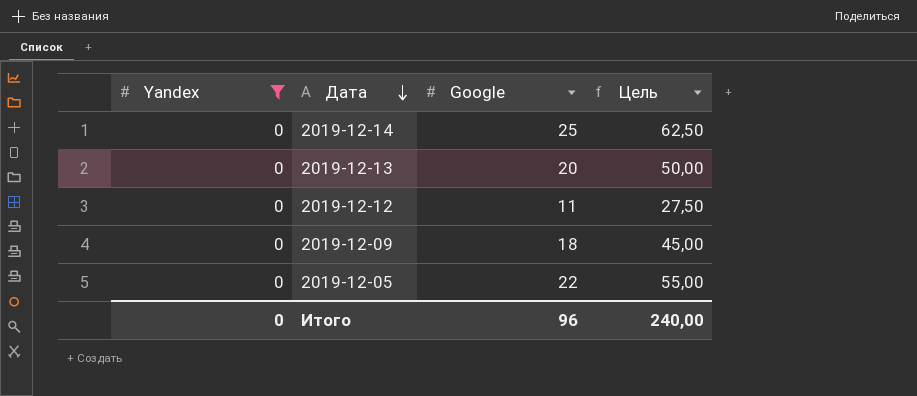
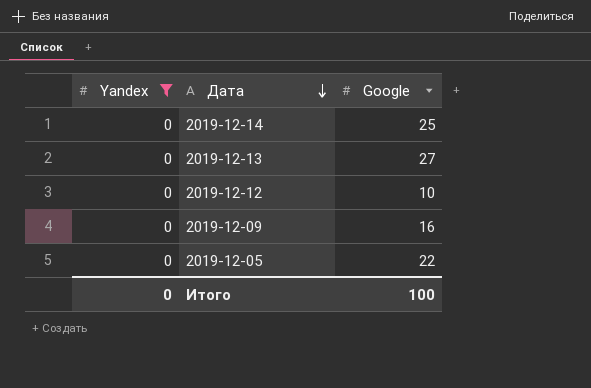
column Цель | formula: [Google] * 2,5 -> none
2019-12-13 | Google: 20 -> 27
2019-12-12 | Google: 11 -> 10
2019-12-09 | Google: 18 -> 16
Итого | Google: 96 -> 100

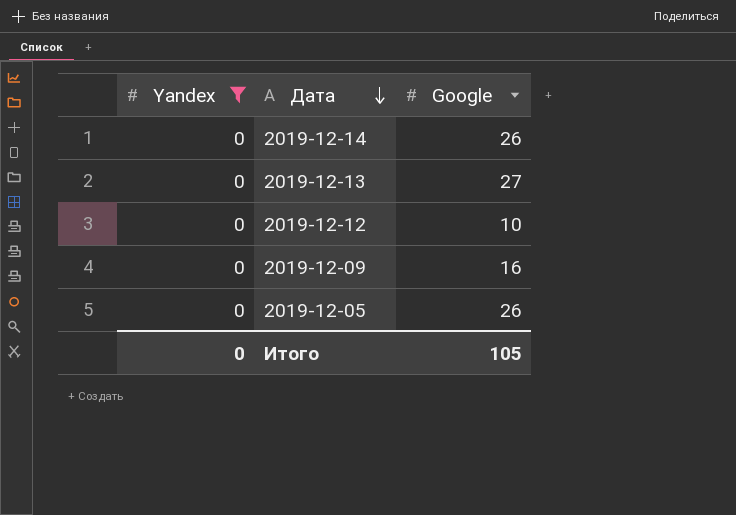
2019-12-14 | Google: 25 -> 26
2019-12-05 | Google: 22 -> 26
Итого | Google: 100 -> 105

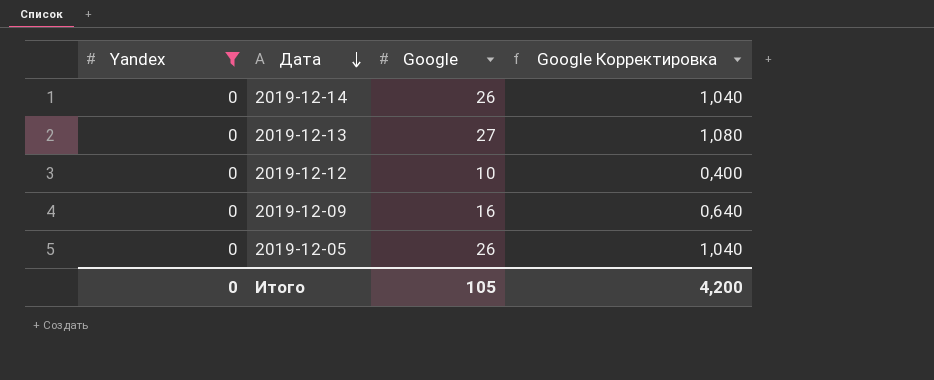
column Google Корректировка | formula: none -> [Google] * 0,04

